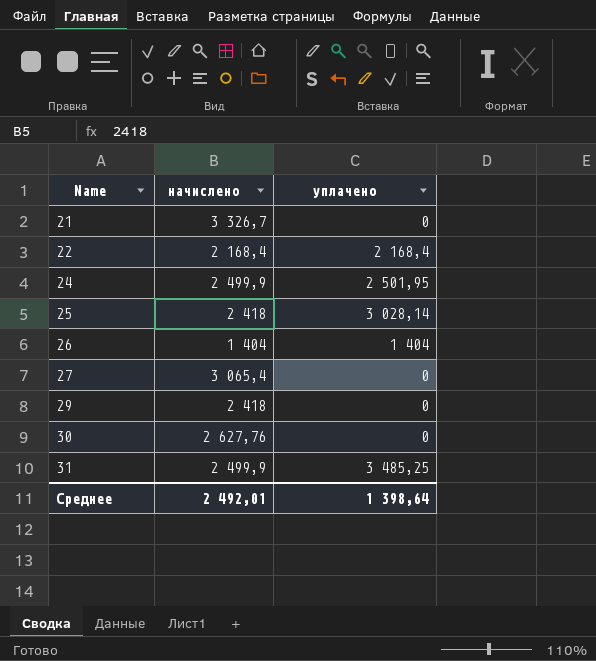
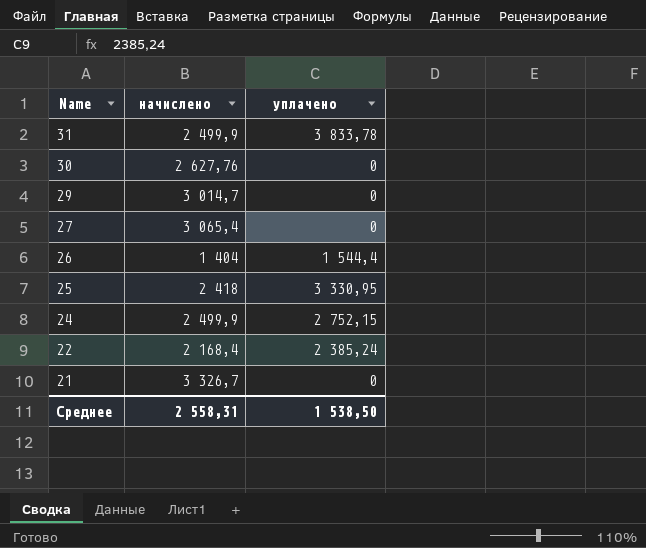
row order: Name ascending -> Name descending
31 | уплачено: 3 485,25 -> 3 833,78
29 | начислено: 2 418 -> 3 014,7
26 | уплачено: 1 404 -> 1 544,4
25 | уплачено: 3 028,14 -> 3 330,95
24 | уплачено: 2 501,95 -> 2 752,15
22 | уплачено: 2 168,4 -> 2 385,24
Среднее | начислено: 2 492,01 -> 2 558,31
Среднее | уплачено: 1 398,64 -> 1 538,50

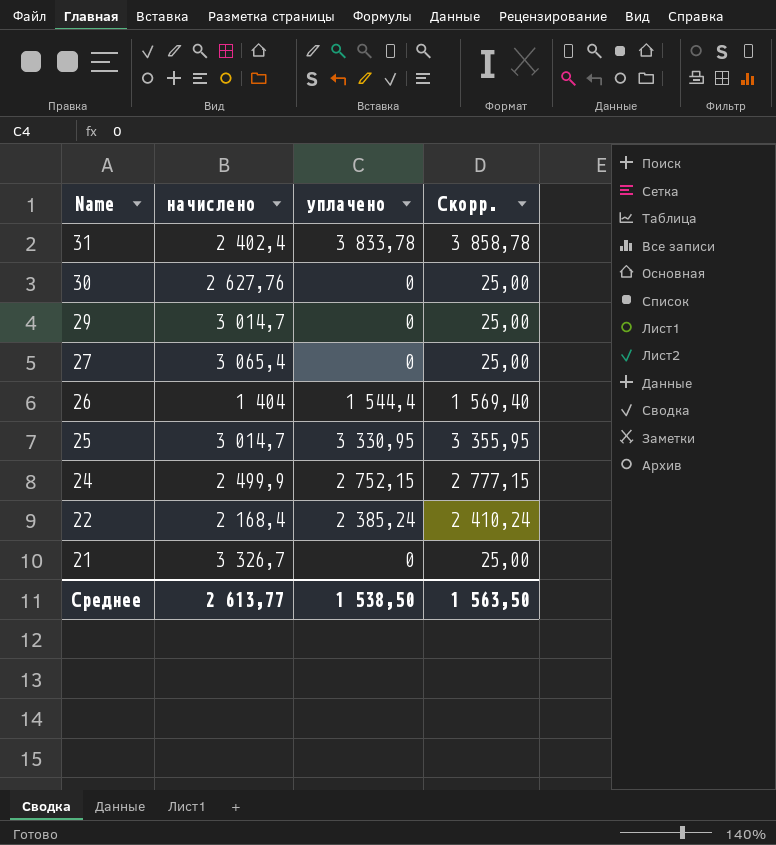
column Скорр. | formula: none -> [уплачено] + 25
31 | начислено: 2 499,9 -> 2 402,4
25 | начислено: 2 418 -> 3 014,7
Среднее | начислено: 2 558,31 -> 2 613,77

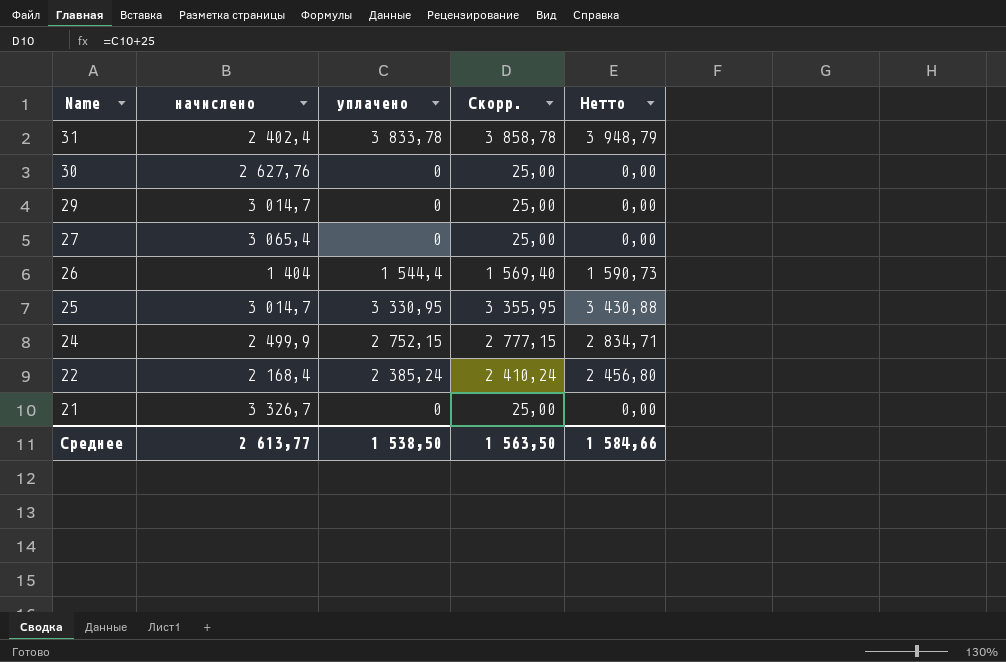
column Нетто | formula: none -> [уплачено] * 1,03

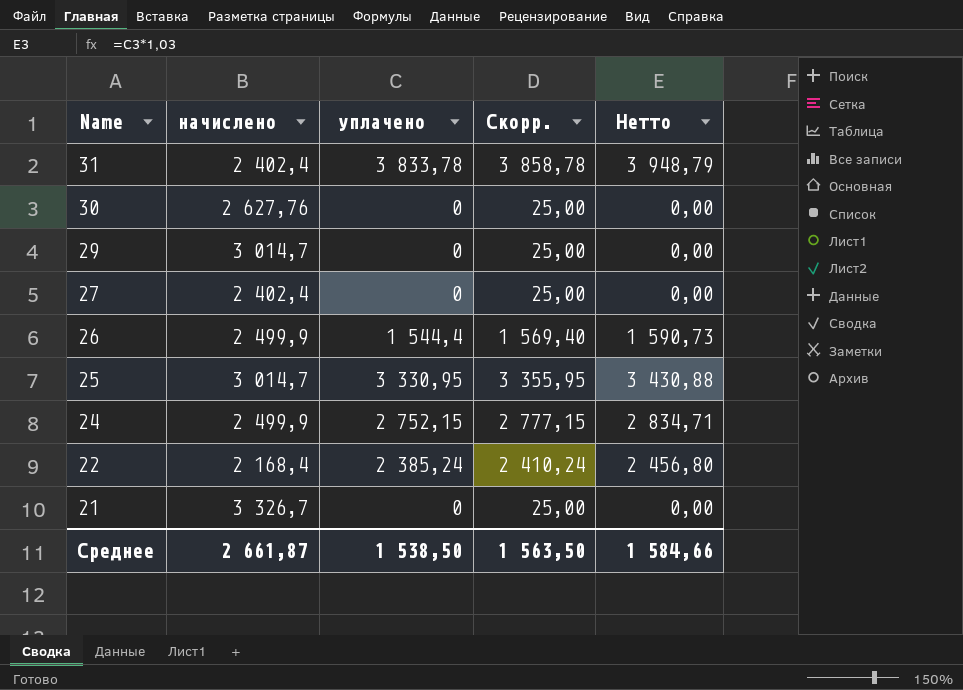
27 | начислено: 3 065,4 -> 2 402,4
26 | начислено: 1 404 -> 2 499,9
Среднее | начислено: 2 613,77 -> 2 661,87

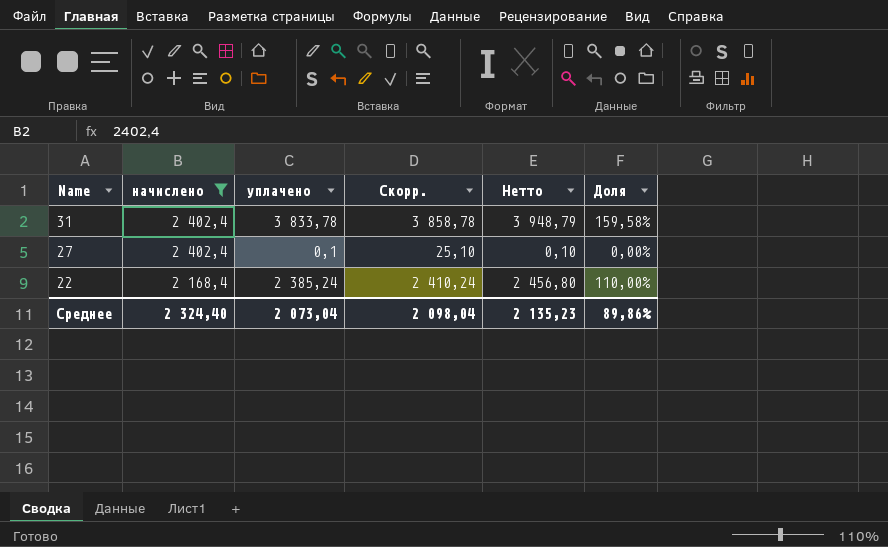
filter: none -> начислено <= 2 402,4
column Доля | formula: none -> [уплачено] / [начислено]
27 | уплачено: 0 -> 0,1
27 | Скорр.: 25,00 -> 25,10
27 | Нетто: 0,00 -> 0,10
Среднее | начислено: 2 661,87 -> 2 324,40
Среднее | уплачено: 1 538,50 -> 2 073,04
Среднее | Скорр.: 1 563,50 -> 2 098,04
Среднее | Нетто: 1 584,66 -> 2 135,23

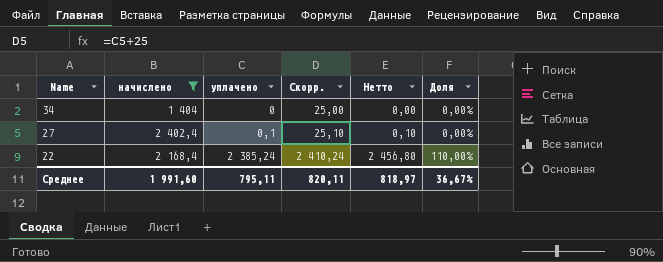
row 31: 2 402,4 | 3 833,78 | 3 858,78 | 3 948,79 | 159,58% -> none
row 34: none -> 1 404 | 0 | 25,00 | 0,00 | 0,00%
Среднее | начислено: 2 324,40 -> 1 991,60
Среднее | уплачено: 2 073,04 -> 795,11
Среднее | Скорр.: 2 098,04 -> 820,11
Среднее | Нетто: 2 135,23 -> 818,97
Среднее | Доля: 89,86% -> 36,67%

